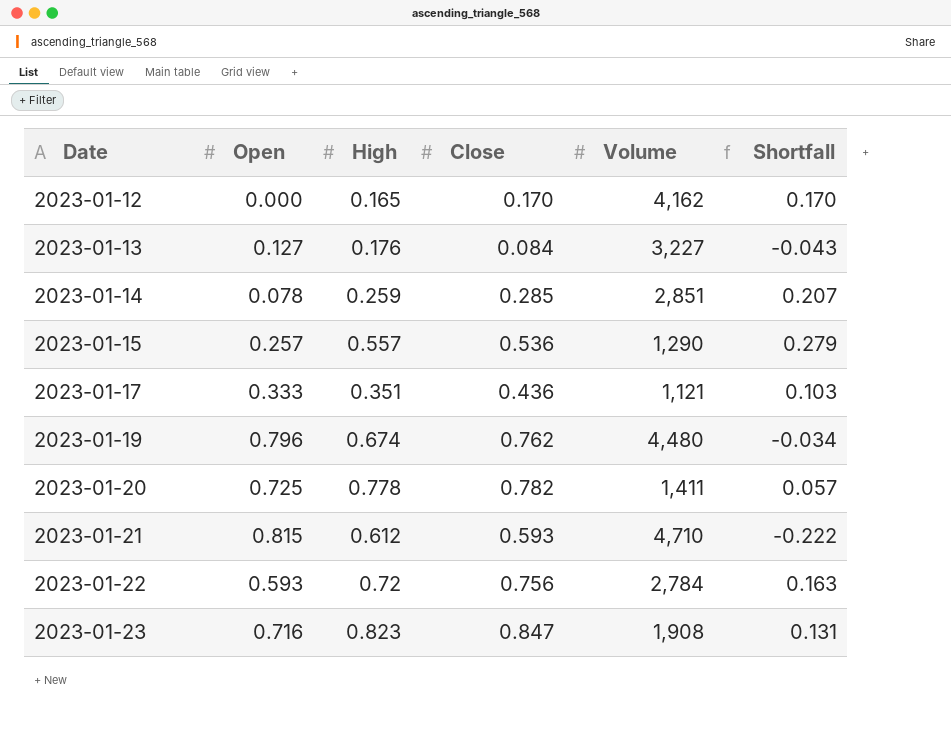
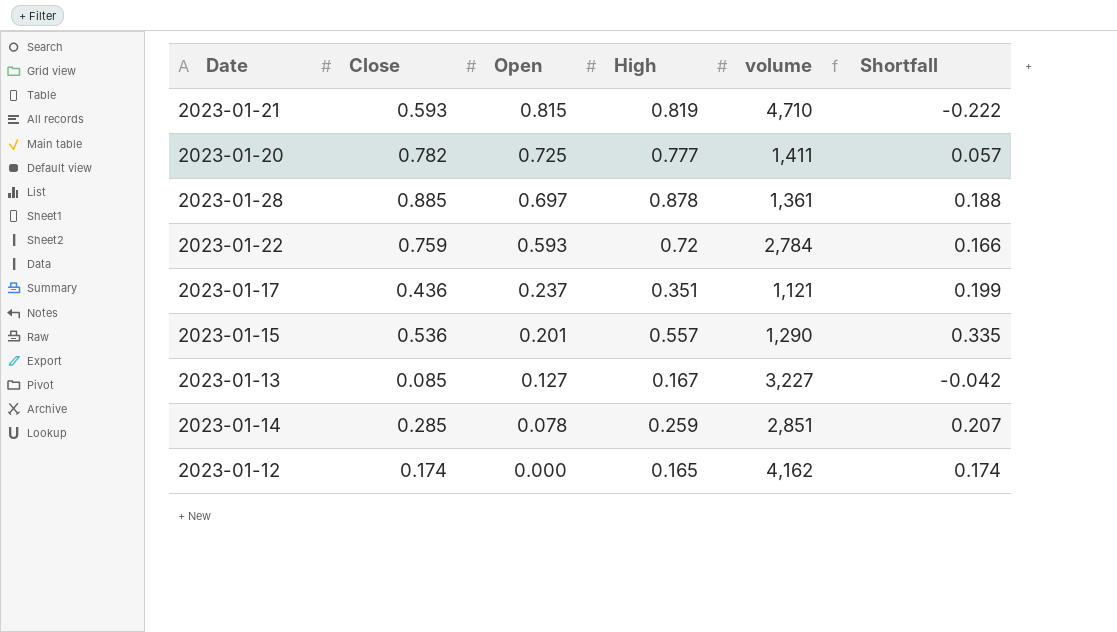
row order: Date ascending -> Open descending
column Close | position: 4 -> 2
column name: Volume -> volume
row 2023-01-19: 0.796 | 0.674 | 0.762 | 4,480 | -0.034 -> none
row 2023-01-23: 0.716 | 0.823 | 0.847 | 1,908 | 0.131 -> none
2023-01-21 | High: 0.612 -> 0.819
2023-01-20 | High: 0.778 -> 0.777
row 2023-01-28: none -> 0.885 | 0.697 | 0.878 | 1,361 | 0.188
2023-01-22 | Close: 0.756 -> 0.759
2023-01-22 | Shortfall: 0.163 -> 0.166
2023-01-17 | Open: 0.333 -> 0.237
2023-01-17 | Shortfall: 0.103 -> 0.199
2023-01-15 | Open: 0.257 -> 0.201
2023-01-15 | Shortfall: 0.279 -> 0.335
2023-01-13 | Close: 0.084 -> 0.085
2023-01-13 | High: 0.176 -> 0.167
2023-01-13 | Shortfall: -0.043 -> -0.042
2023-01-12 | Close: 0.170 -> 0.174
2023-01-12 | Shortfall: 0.170 -> 0.174

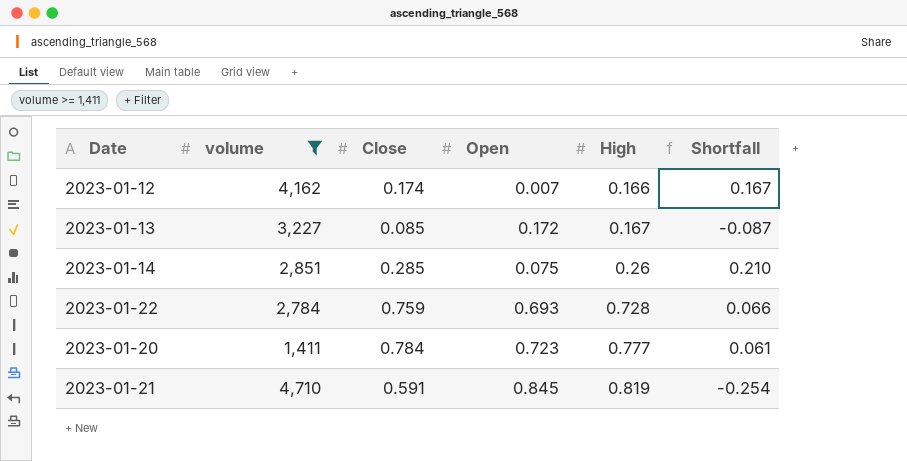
filter: none -> volume >= 1,411
row order: Open descending -> High ascending
column volume | position: 5 -> 2
2023-01-12 | Open: 0.000 -> 0.007
2023-01-12 | High: 0.165 -> 0.166
2023-01-12 | Shortfall: 0.174 -> 0.167
2023-01-13 | Open: 0.127 -> 0.172
2023-01-13 | Shortfall: -0.042 -> -0.087
2023-01-14 | Open: 0.078 -> 0.075
2023-01-14 | High: 0.259 -> 0.26
2023-01-14 | Shortfall: 0.207 -> 0.210
2023-01-22 | Open: 0.593 -> 0.693
2023-01-22 | High: 0.72 -> 0.728
2023-01-22 | Shortfall: 0.166 -> 0.066
2023-01-20 | Close: 0.782 -> 0.784
2023-01-20 | Open: 0.725 -> 0.723
2023-01-20 | Shortfall: 0.057 -> 0.061
2023-01-21 | Close: 0.593 -> 0.591
2023-01-21 | Open: 0.815 -> 0.845
2023-01-21 | Shortfall: -0.222 -> -0.254

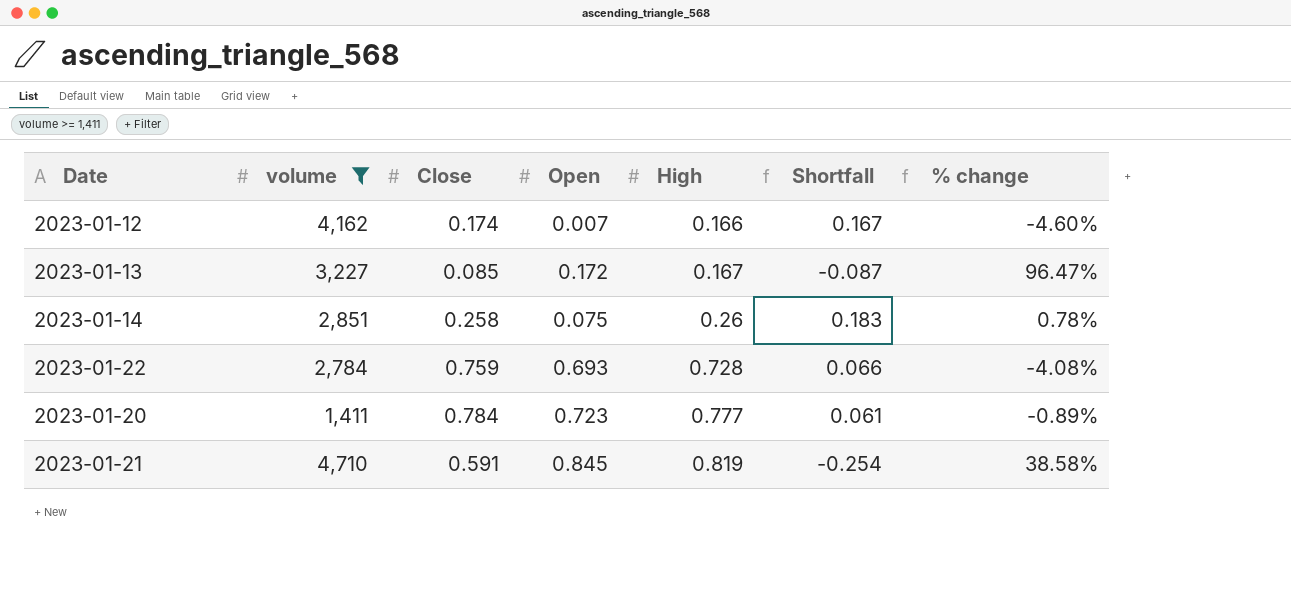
column % change | formula: none -> ([High] - [Close]) / [Close]
2023-01-14 | Close: 0.285 -> 0.258
2023-01-14 | Shortfall: 0.210 -> 0.183

